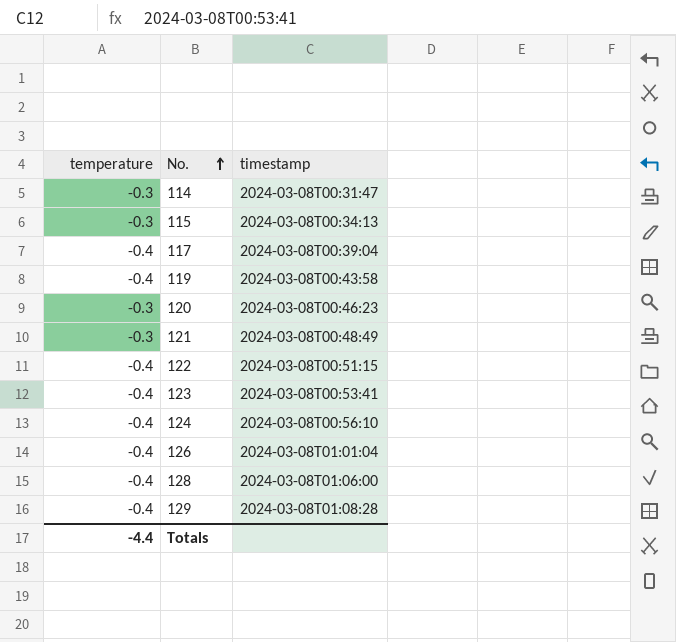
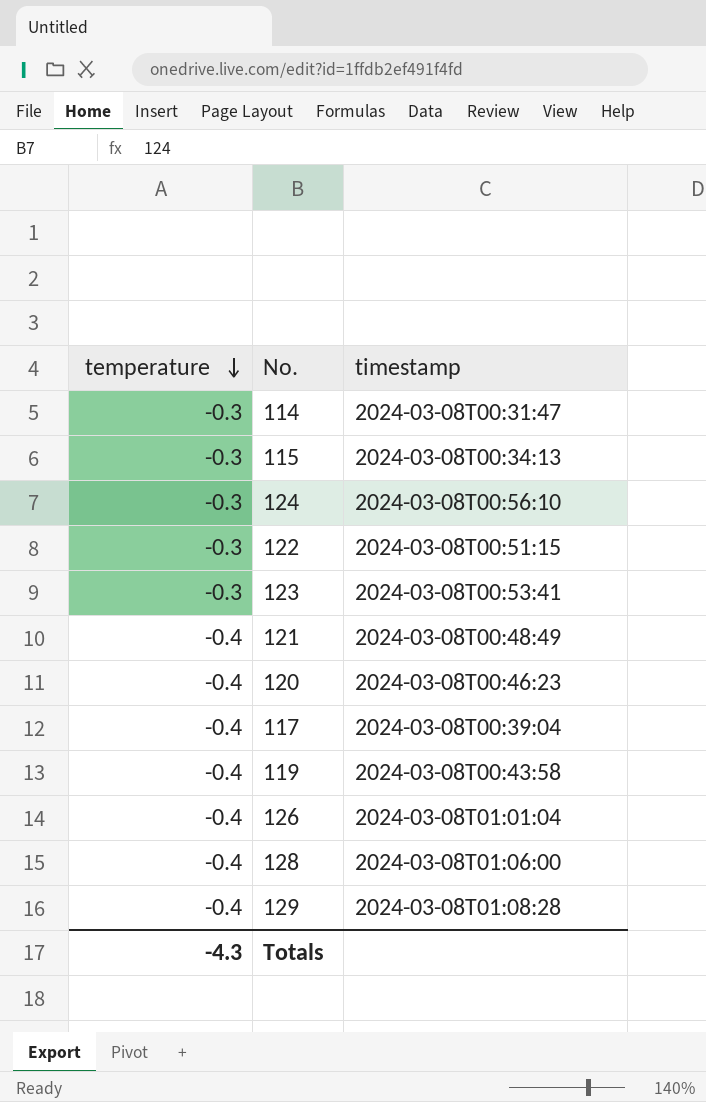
row order: No. ascending -> temperature descending
124 | temperature: -0.4 -> -0.3
122 | temperature: -0.4 -> -0.3
123 | temperature: -0.4 -> -0.3
121 | temperature: -0.3 -> -0.4
120 | temperature: -0.3 -> -0.4
Totals | temperature: -4.4 -> -4.3

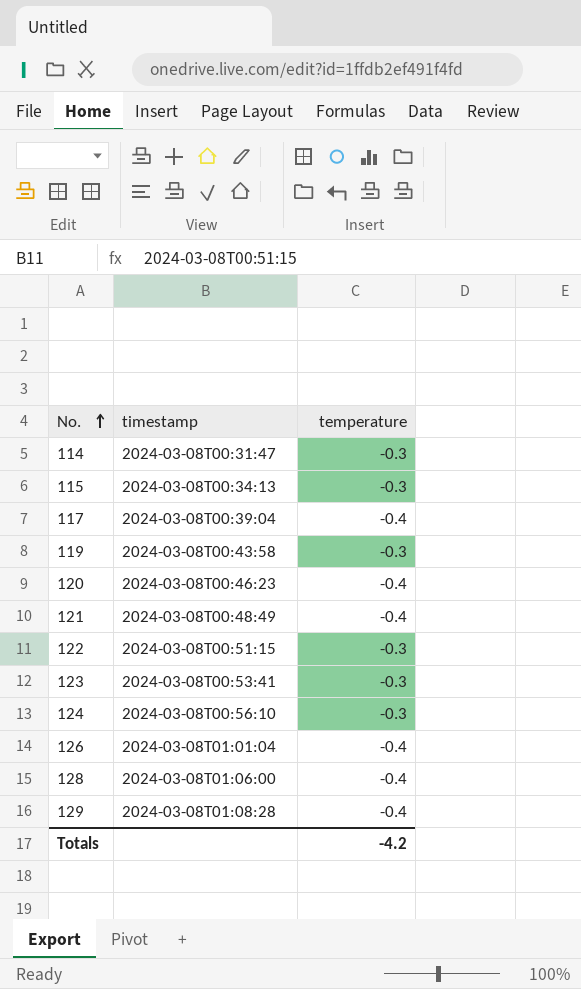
row order: temperature descending -> No. ascending
column temperature | position: 1 -> 3
119 | temperature: -0.4 -> -0.3
Totals | temperature: -4.3 -> -4.2

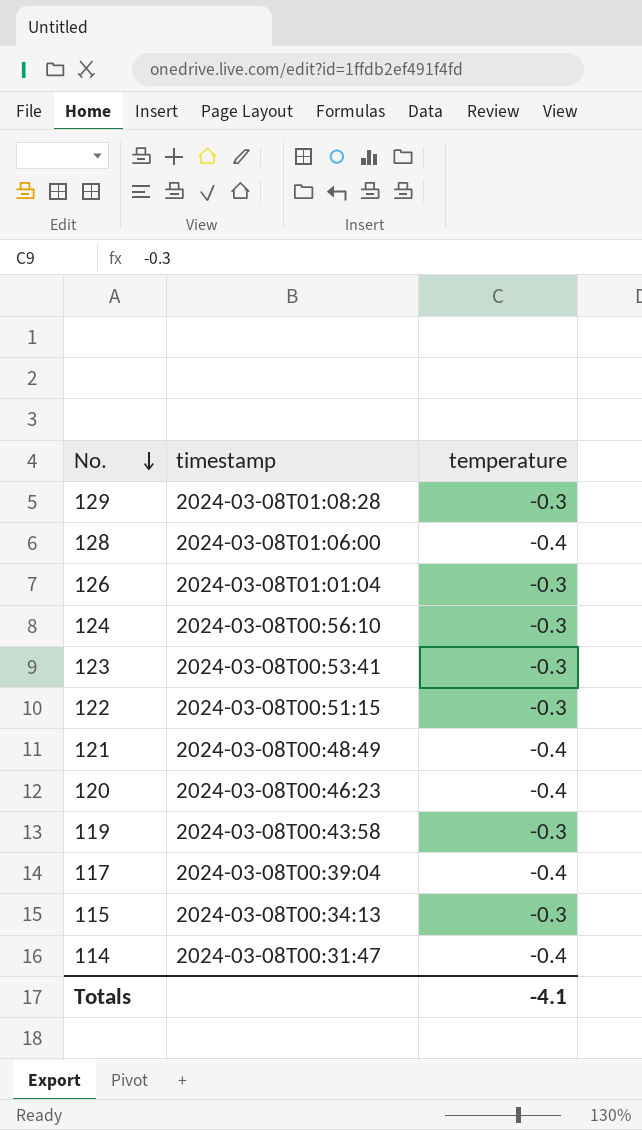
row order: No. ascending -> No. descending
129 | temperature: -0.4 -> -0.3
126 | temperature: -0.4 -> -0.3
114 | temperature: -0.3 -> -0.4
Totals | temperature: -4.2 -> -4.1

